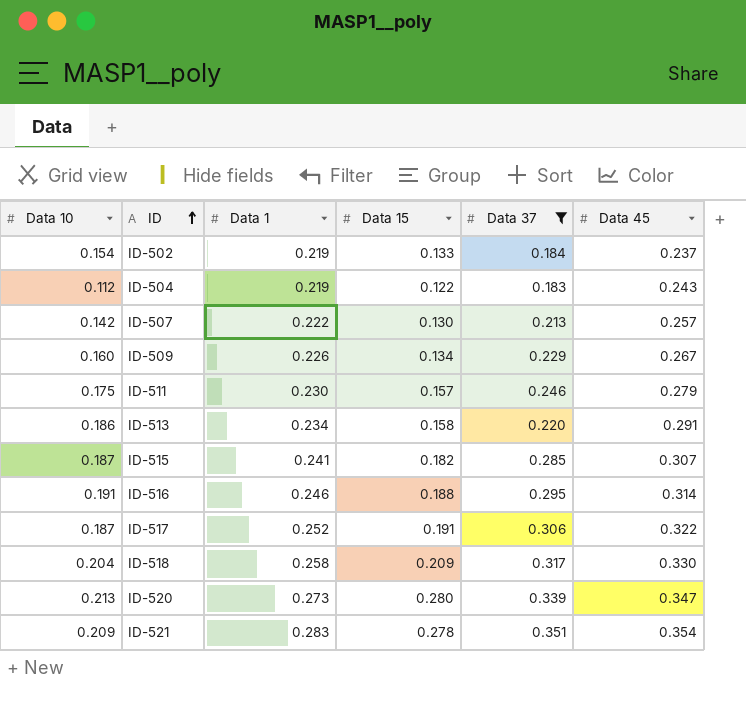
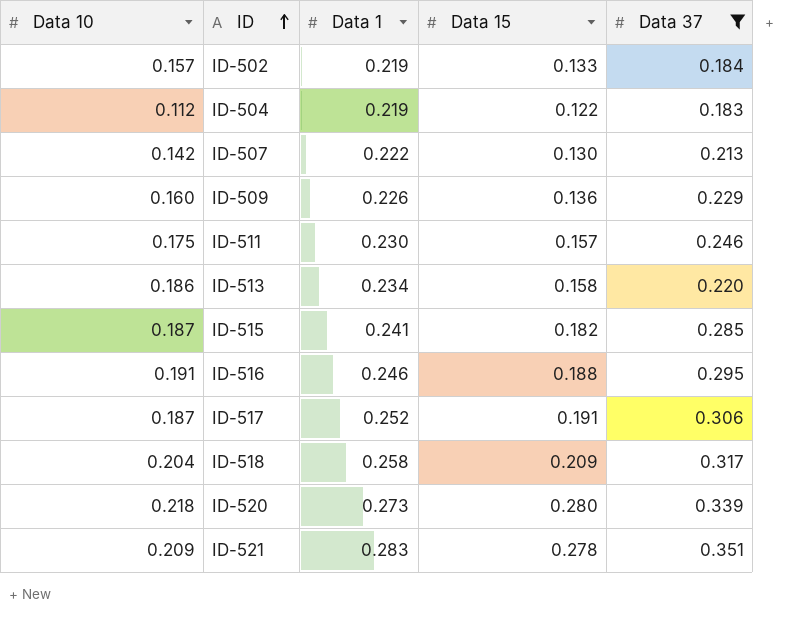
column Data 45 | position: 6 -> none
ID-502 | Data 10: 0.154 -> 0.157
ID-509 | Data 15: 0.134 -> 0.136
ID-520 | Data 10: 0.213 -> 0.218

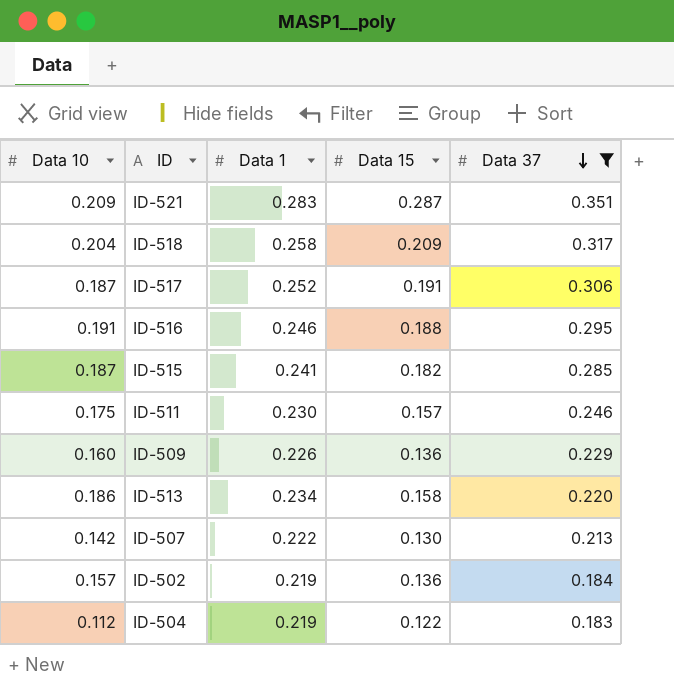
row order: ID ascending -> Data 37 descending
row ID-520: 0.218 | 0.273 | 0.280 | 0.339 -> none
ID-521 | Data 15: 0.278 -> 0.287
ID-502 | Data 15: 0.133 -> 0.136

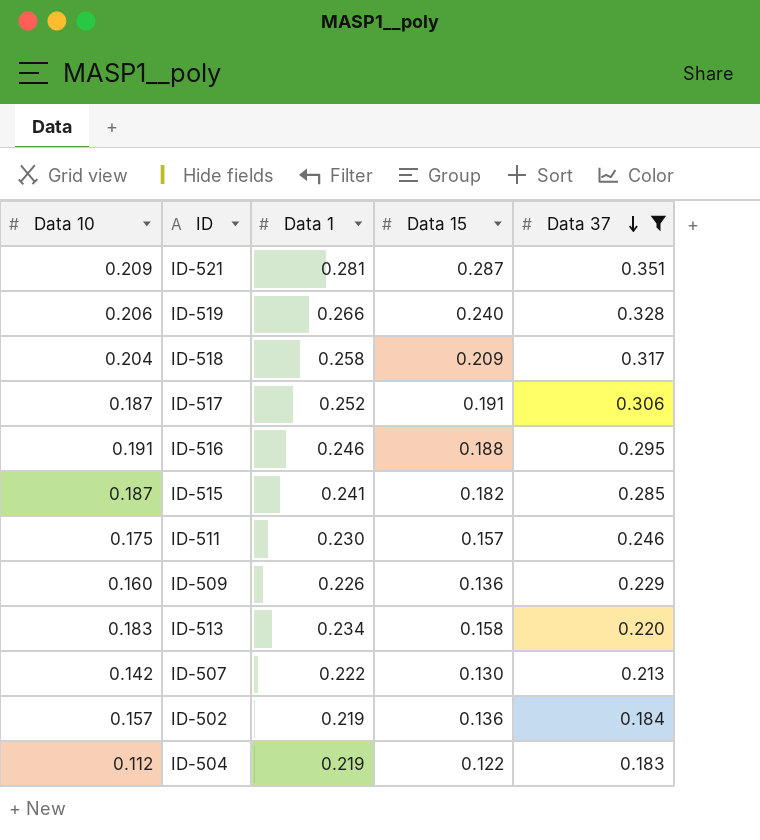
ID-521 | Data 1: 0.283 -> 0.281
row ID-519: none -> 0.206 | 0.266 | 0.240 | 0.328
ID-513 | Data 10: 0.186 -> 0.183

